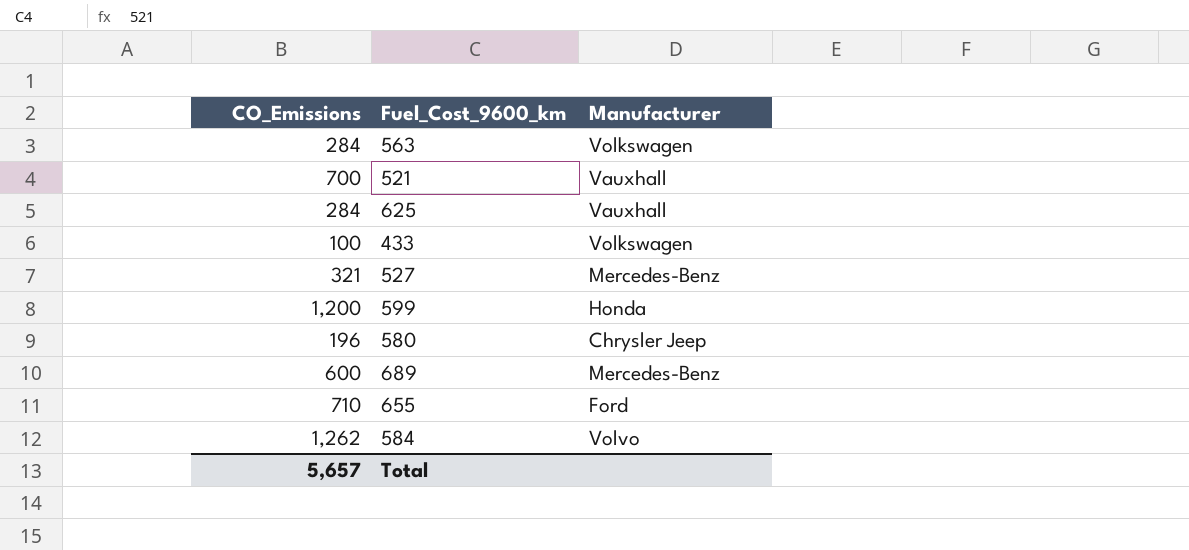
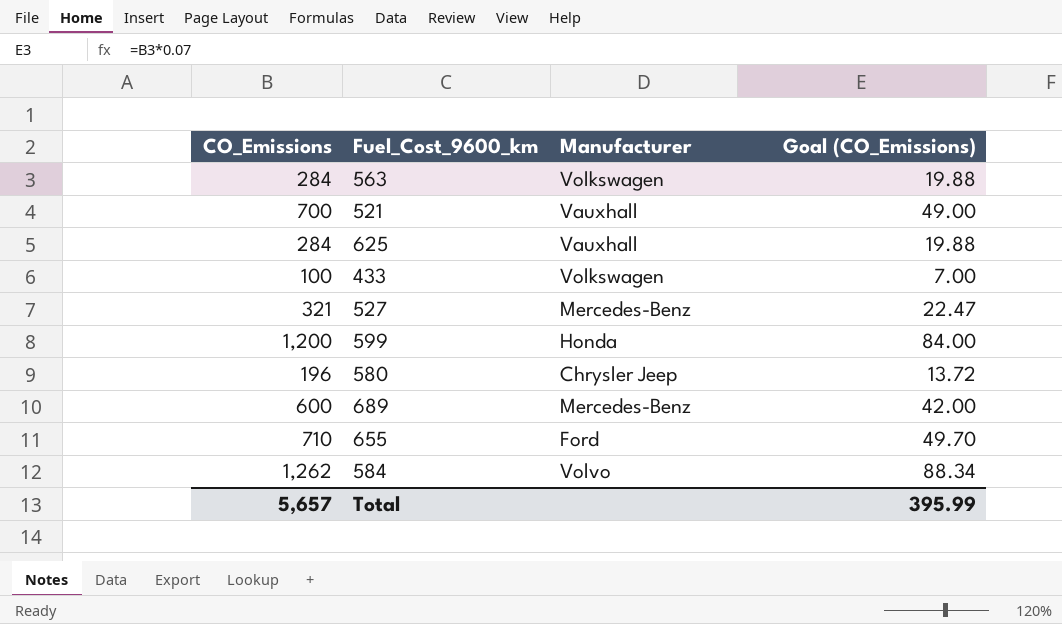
column Goal (CO_Emissions) | formula: none -> [CO_Emissions] * 0.07

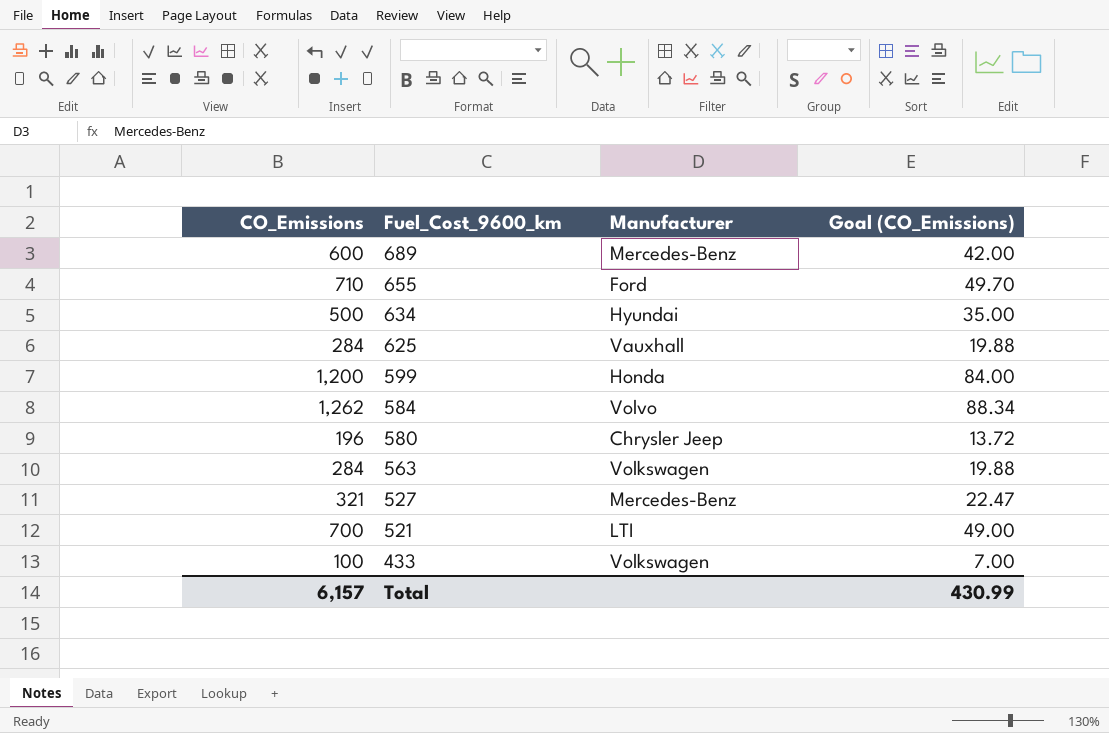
row order: none -> Fuel_Cost_9600_km descending
row 634: none -> 500 | Hyundai | 35.00
521 | Manufacturer: Vauxhall -> LTI
Total | CO_Emissions: 5,657 -> 6,157
Total | Goal (CO_Emissions): 395.99 -> 430.99

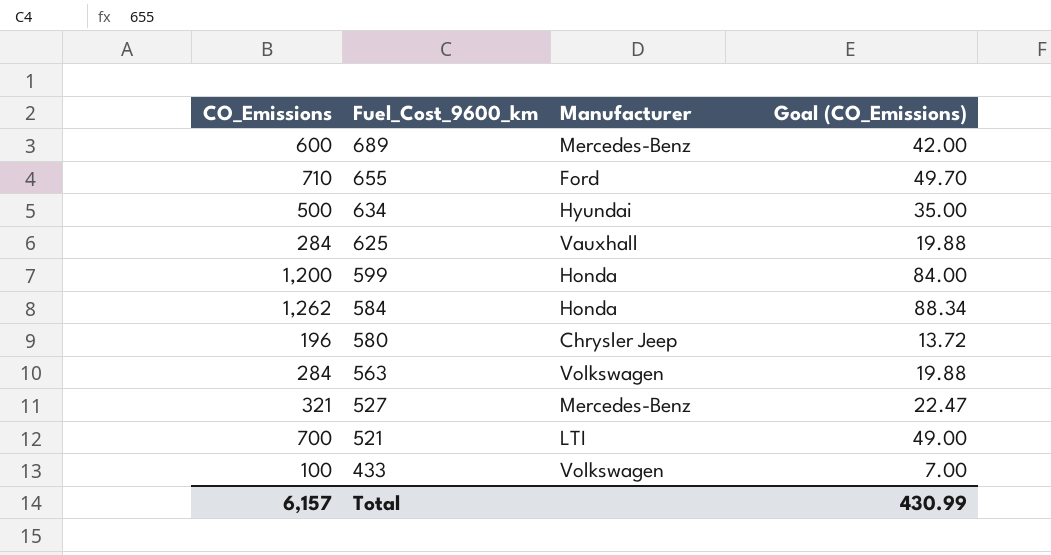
584 | Manufacturer: Volvo -> Honda

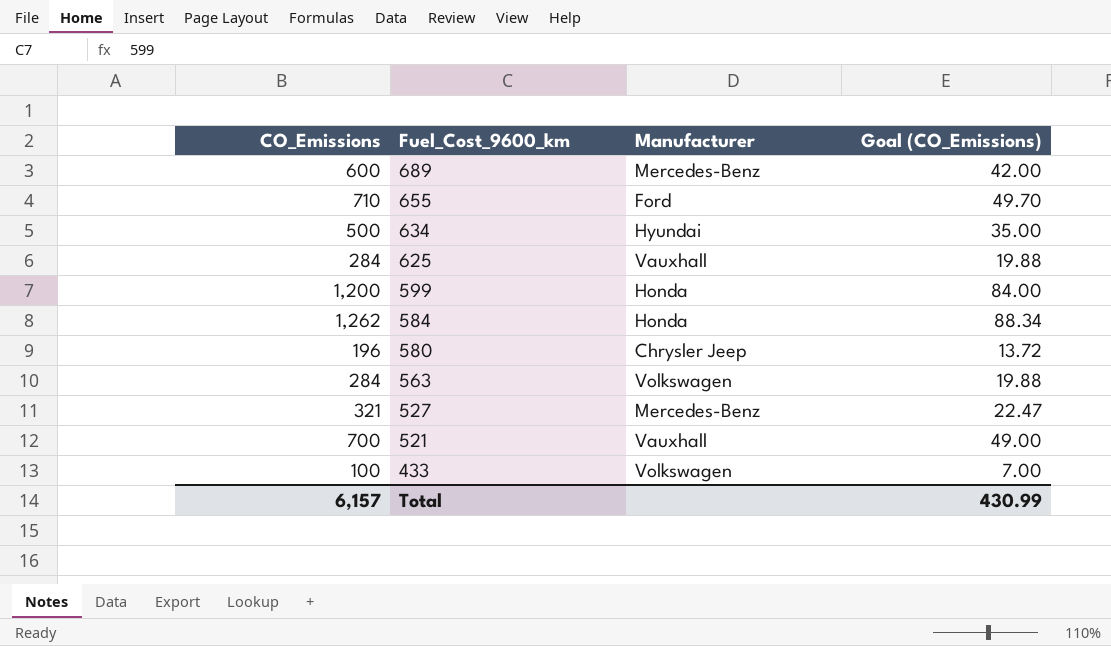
521 | Manufacturer: LTI -> Vauxhall

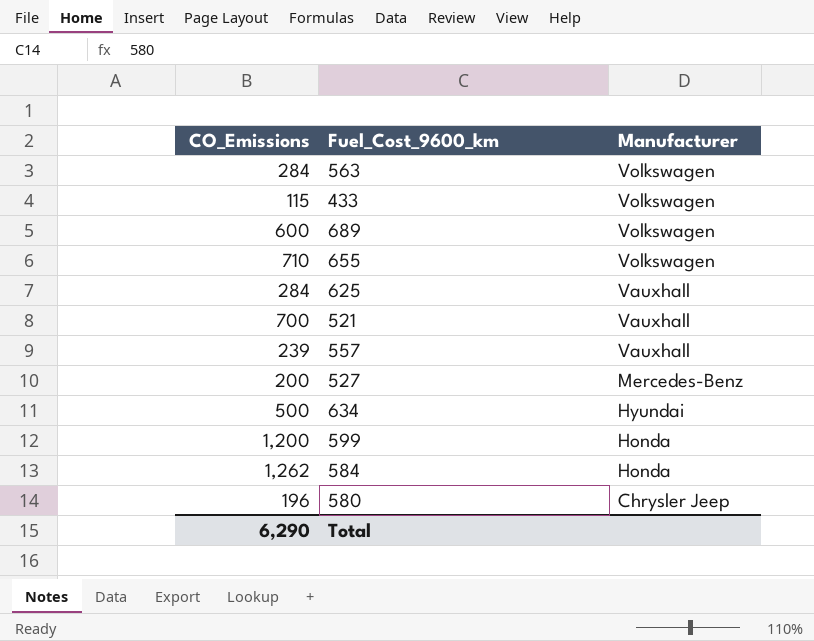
row order: Fuel_Cost_9600_km descending -> Manufacturer descending
column Goal (CO_Emissions) | formula: [CO_Emissions] * 0.07 -> none
433 | CO_Emissions: 100 -> 115
689 | Manufacturer: Mercedes-Benz -> Volkswagen
655 | Manufacturer: Ford -> Volkswagen
row 557: none -> 239 | Vauxhall
527 | CO_Emissions: 321 -> 200
Total | CO_Emissions: 6,157 -> 6,290

